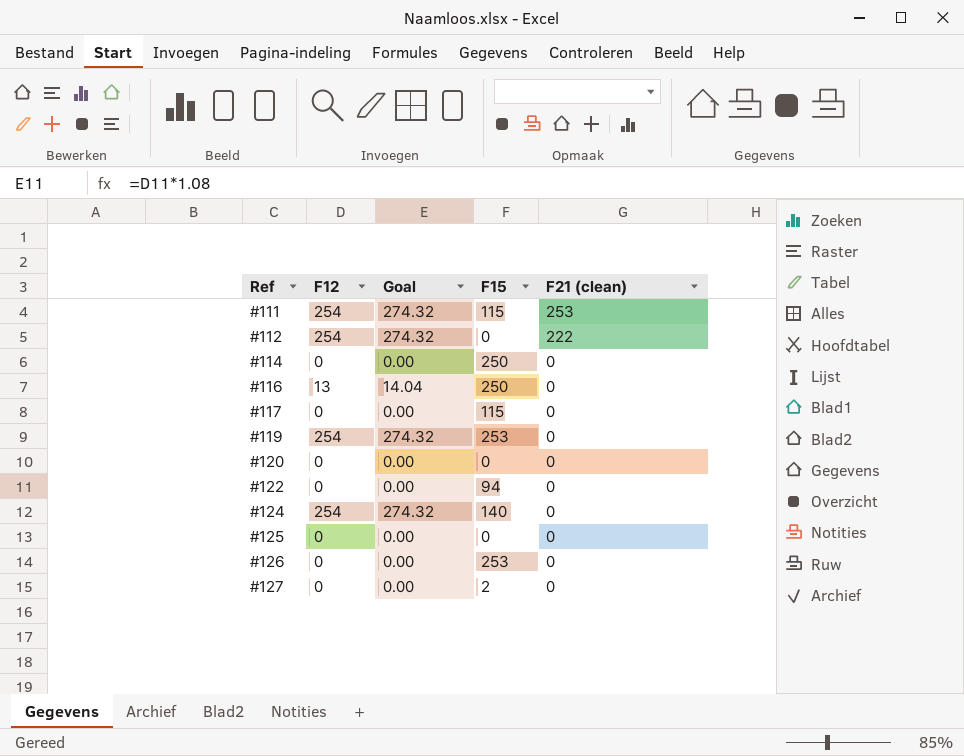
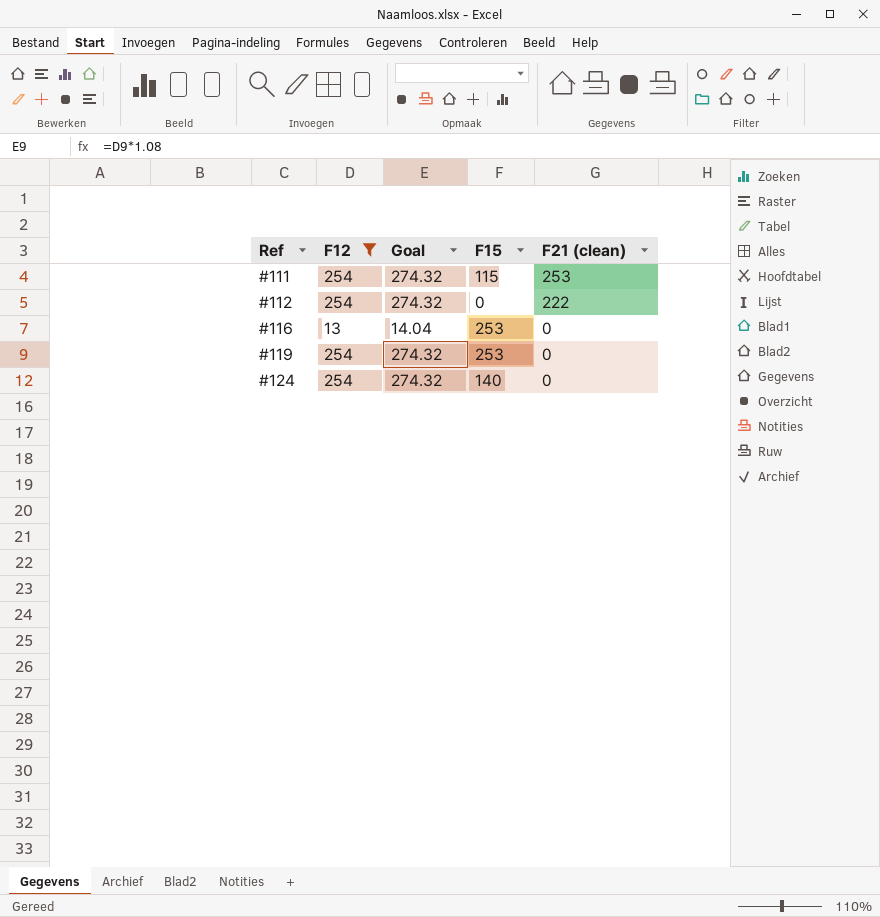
filter: none -> F12 != 0
#116 | F15: 250 -> 253

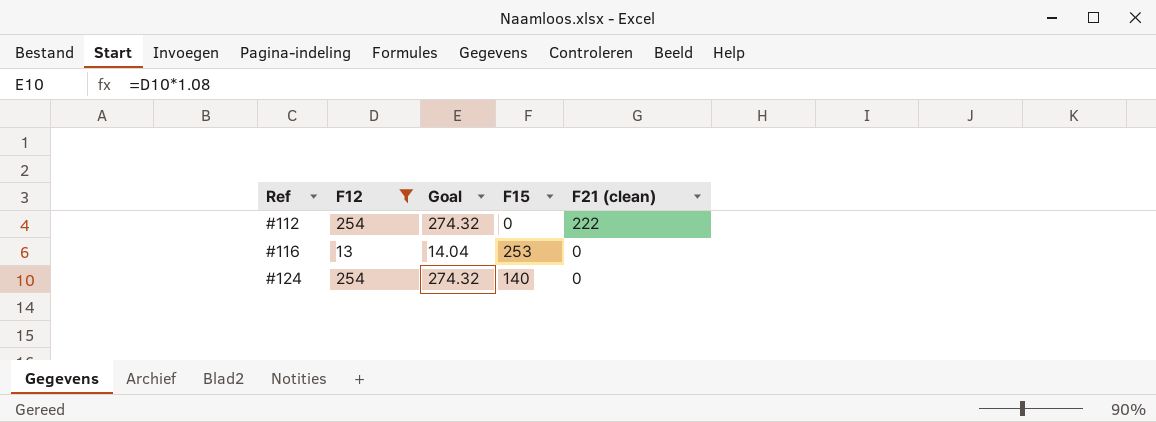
row #111: 254 | 274.32 | 115 | 253 -> none
row #119: 254 | 274.32 | 253 | 0 -> none

